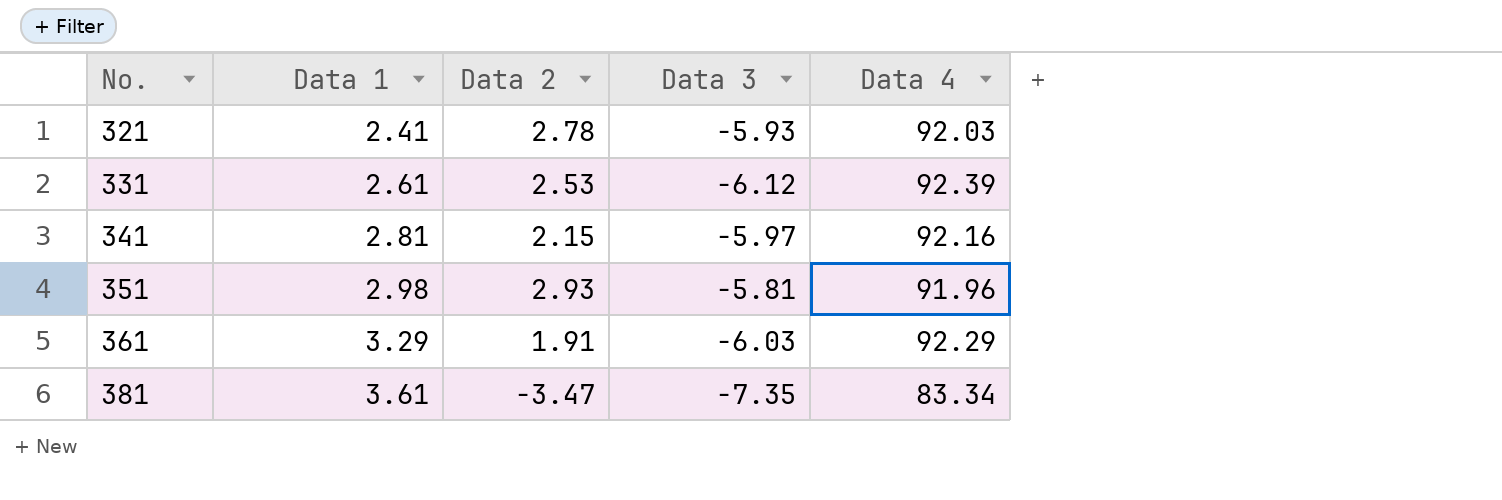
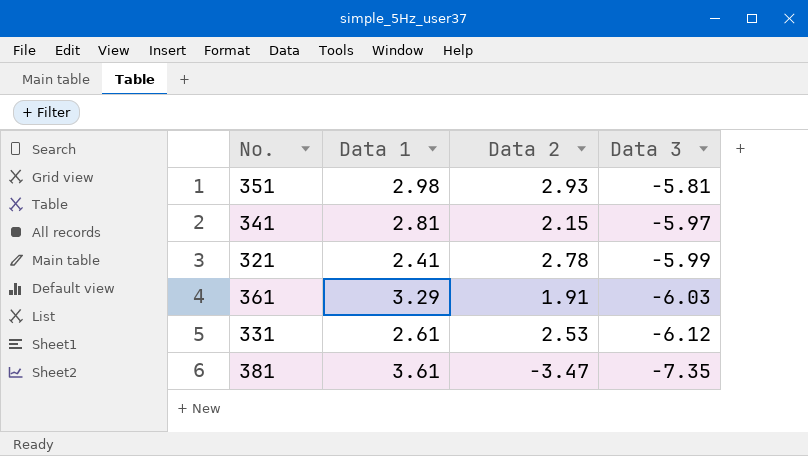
row order: No. ascending -> Data 3 descending
column Data 4 | position: 5 -> none
321 | Data 3: -5.93 -> -5.99

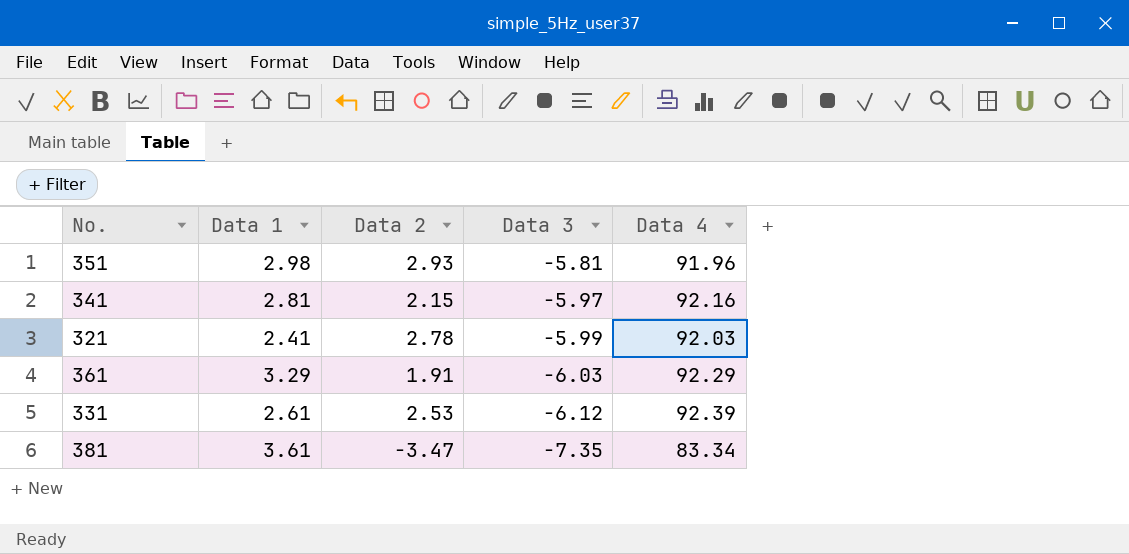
column Data 4 | position: none -> 5

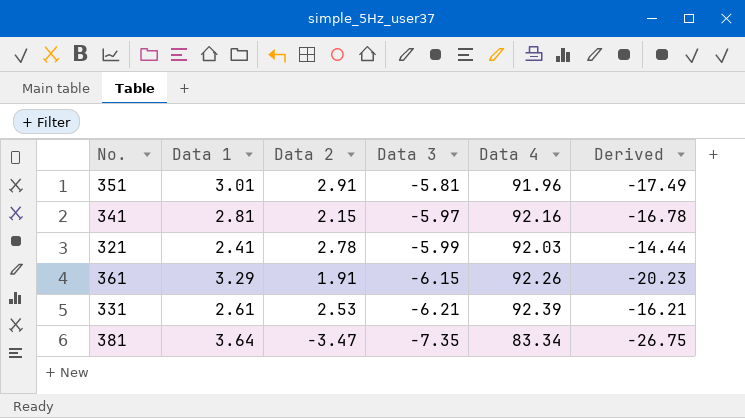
column Derived | formula: none -> [Data 1] * [Data 3]
351 | Data 1: 2.98 -> 3.01
351 | Data 2: 2.93 -> 2.91
361 | Data 3: -6.03 -> -6.15
361 | Data 4: 92.29 -> 92.26
331 | Data 3: -6.12 -> -6.21
381 | Data 1: 3.61 -> 3.64

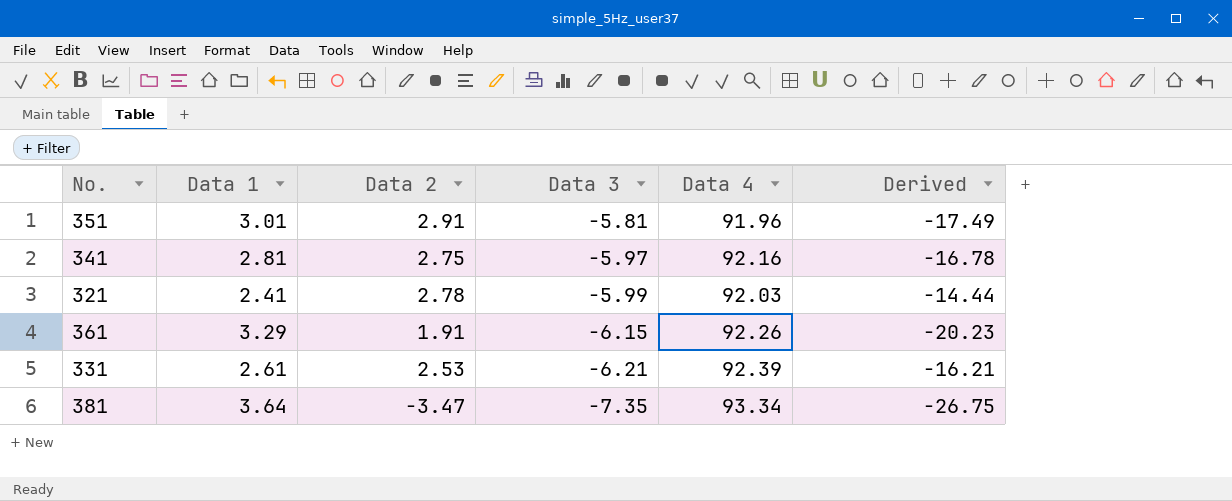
341 | Data 2: 2.15 -> 2.75
381 | Data 4: 83.34 -> 93.34

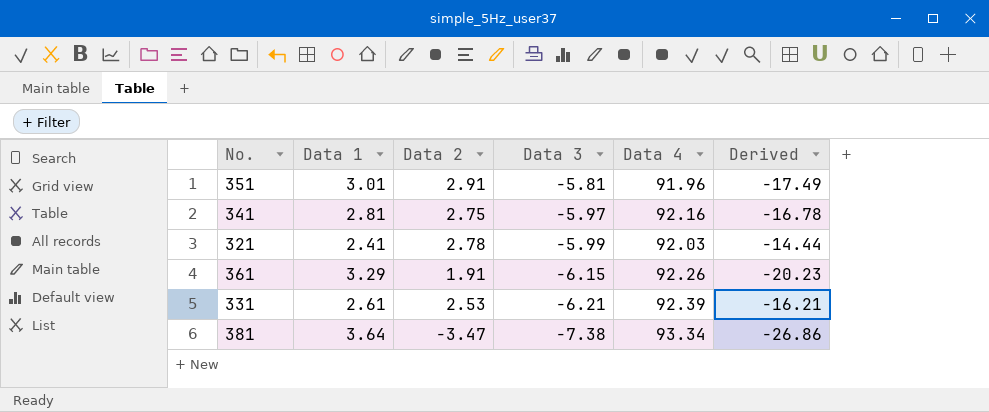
381 | Data 3: -7.35 -> -7.38
381 | Derived: -26.75 -> -26.86

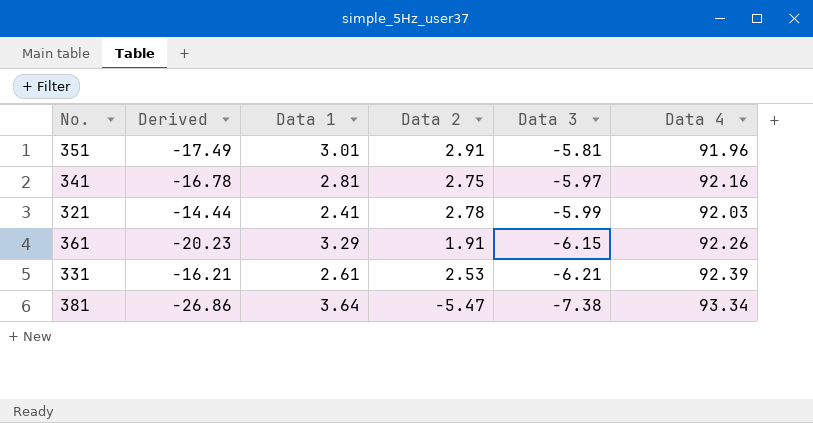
column Derived | position: 6 -> 2
381 | Data 2: -3.47 -> -5.47

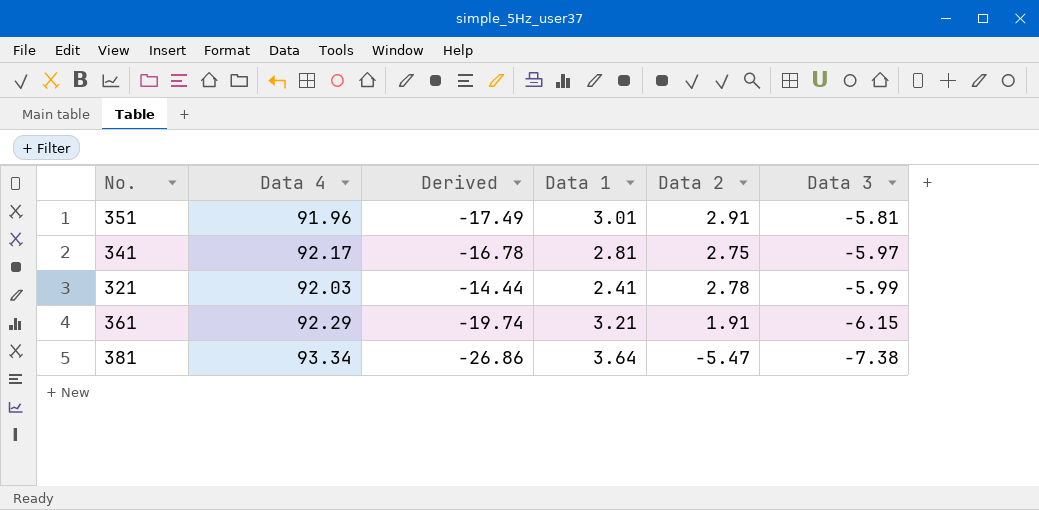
column Data 4 | position: 6 -> 2
row 331: -16.21 | 2.61 | 2.53 | -6.21 | 92.39 -> none
341 | Data 4: 92.16 -> 92.17
361 | Data 4: 92.26 -> 92.29
361 | Derived: -20.23 -> -19.74
361 | Data 1: 3.29 -> 3.21

